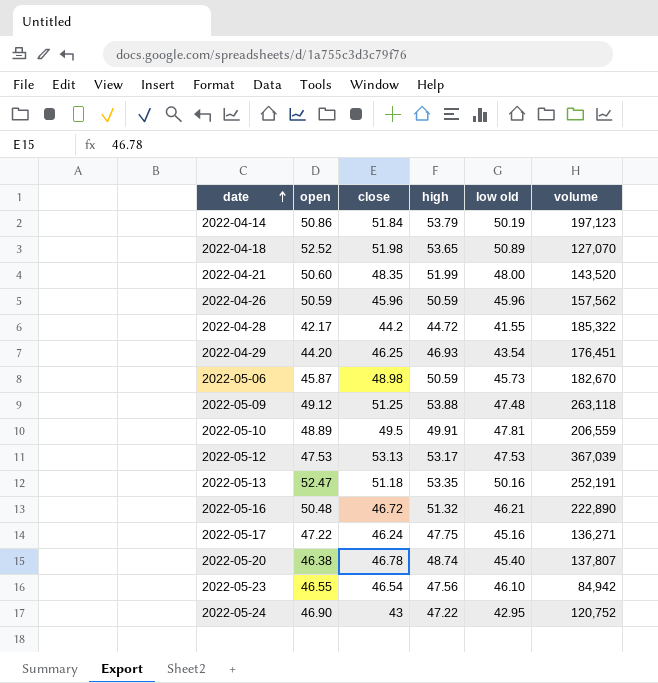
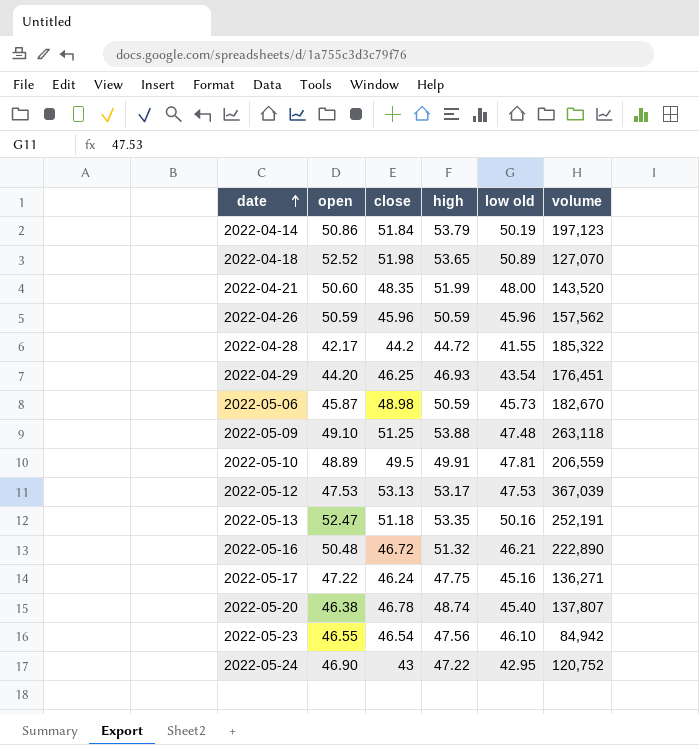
2022-05-09 | open: 49.12 -> 49.10

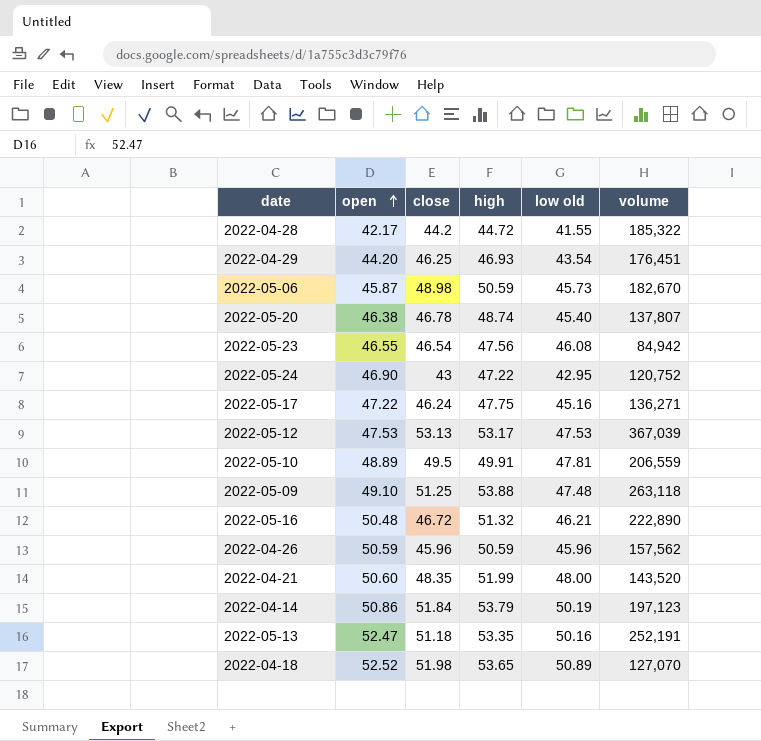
row order: date ascending -> open ascending
2022-05-23 | low old: 46.10 -> 46.08

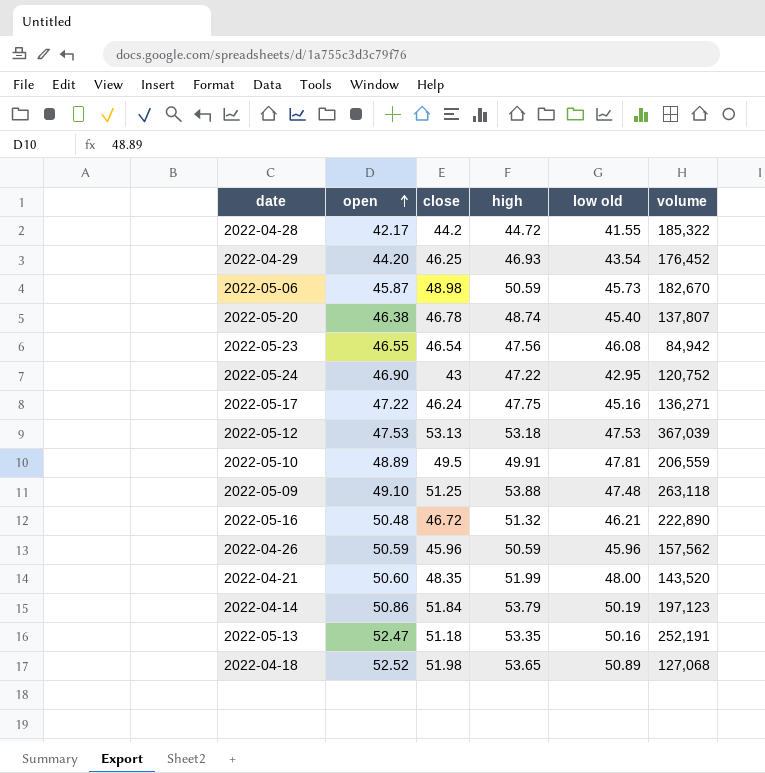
2022-04-29 | volume: 176,451 -> 176,452
2022-05-12 | high: 53.17 -> 53.18
2022-04-18 | volume: 127,070 -> 127,068

